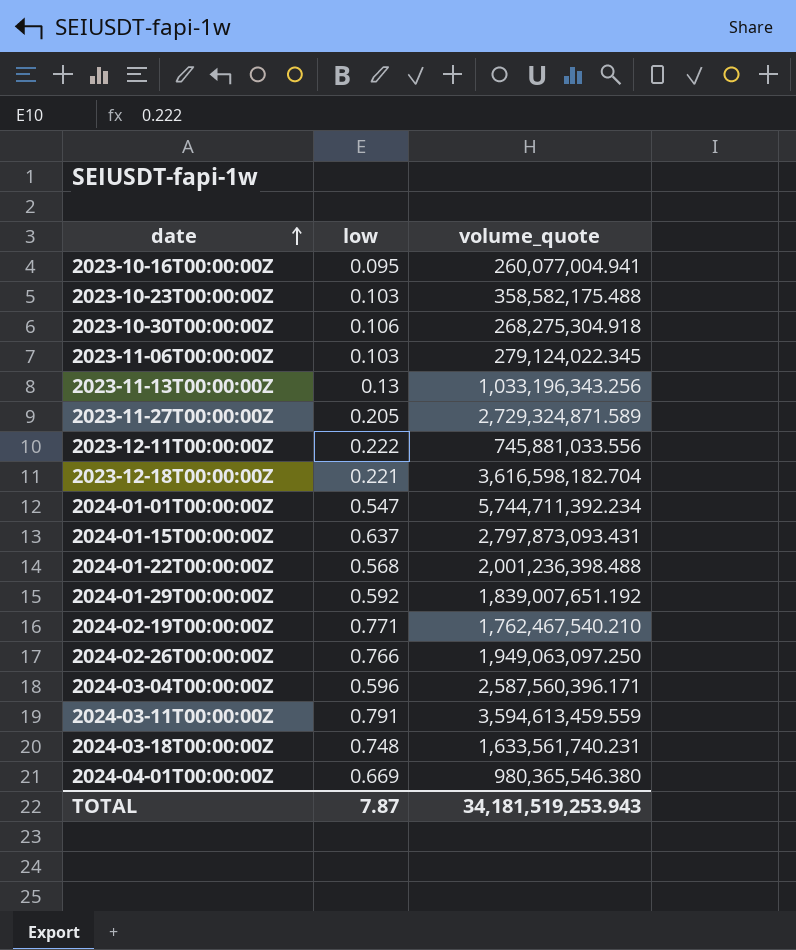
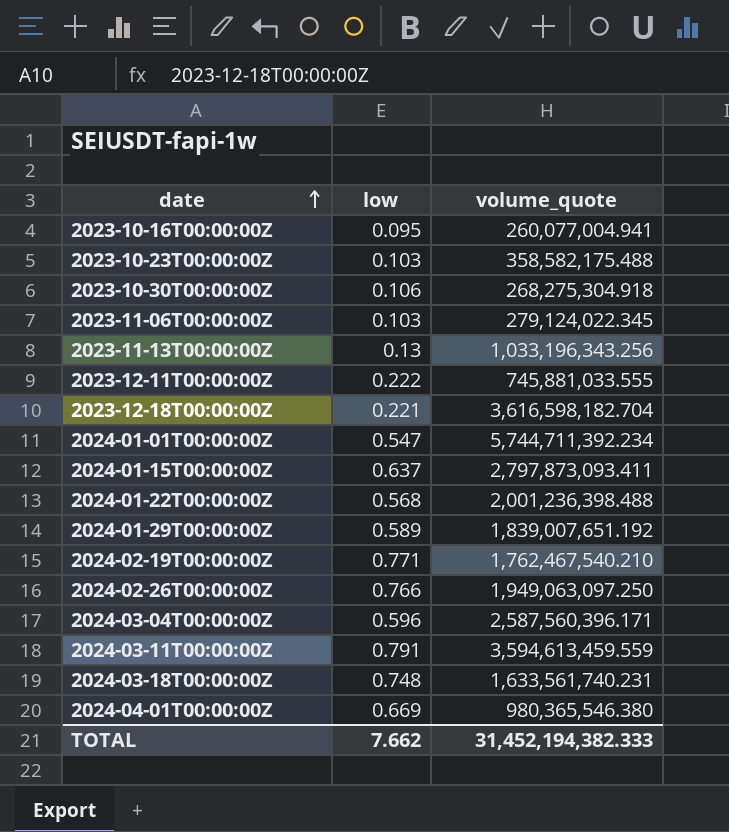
row 2023-11-27T00:00:00Z: 0.205 | 2,729,324,871.589 -> none
2023-12-11T00:00:00Z | volume_quote: 745,881,033.556 -> 745,881,033.555
2024-01-15T00:00:00Z | volume_quote: 2,797,873,093.431 -> 2,797,873,093.411
2024-01-29T00:00:00Z | low: 0.592 -> 0.589
TOTAL | low: 7.87 -> 7.662
TOTAL | volume_quote: 34,181,519,253.943 -> 31,452,194,382.333

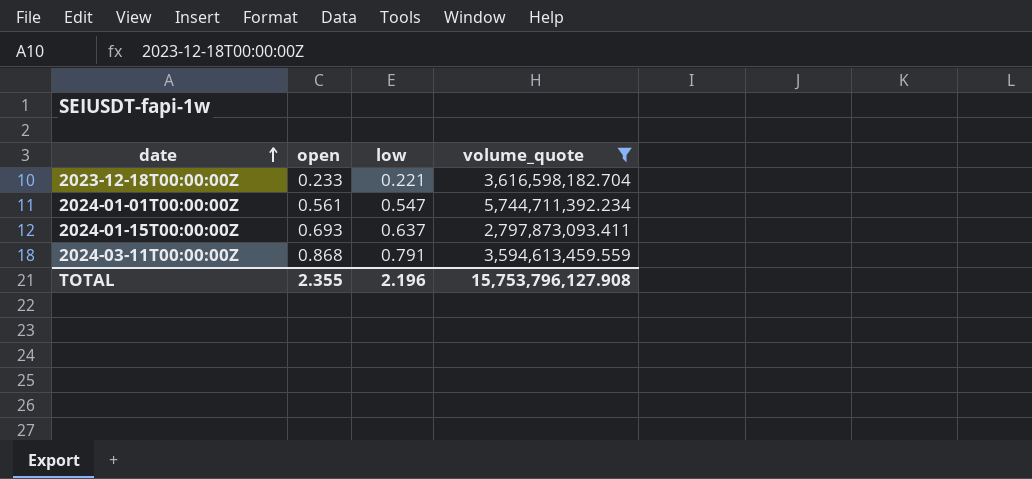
filter: none -> volume_quote >= 2,797,873,093.411
column open | position: none -> 2
TOTAL | low: 7.662 -> 2.196
TOTAL | volume_quote: 31,452,194,382.333 -> 15,753,796,127.908

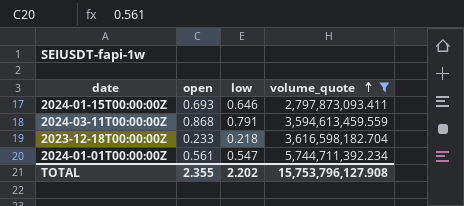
row order: date ascending -> volume_quote ascending
2024-01-15T00:00:00Z | low: 0.637 -> 0.646
2023-12-18T00:00:00Z | low: 0.221 -> 0.218
TOTAL | low: 2.196 -> 2.202

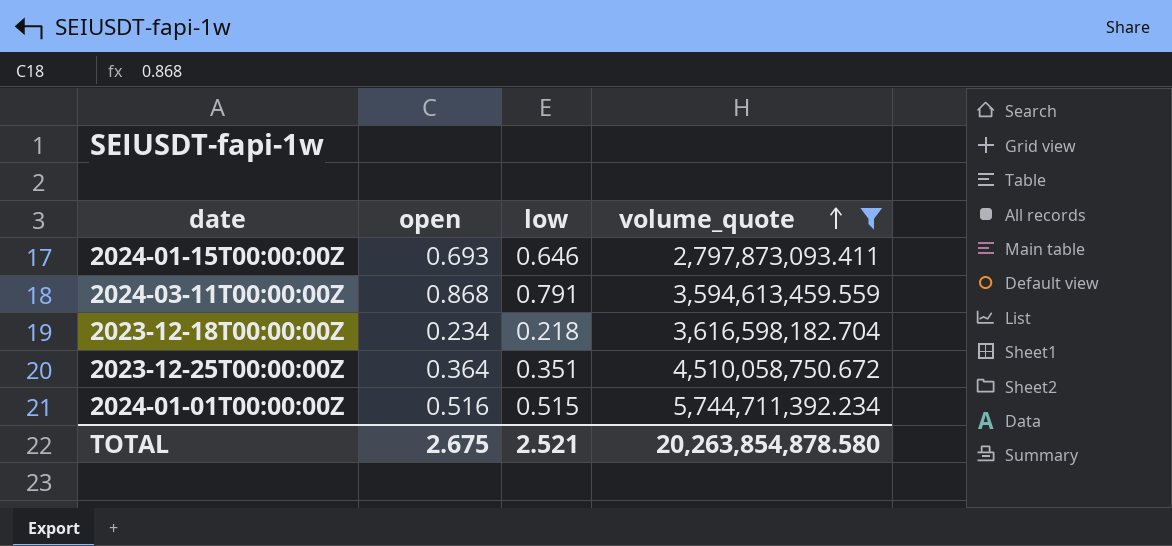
2023-12-18T00:00:00Z | open: 0.233 -> 0.234
row 2023-12-25T00:00:00Z: none -> 0.364 | 0.351 | 4,510,058,750.672
2024-01-01T00:00:00Z | open: 0.561 -> 0.516
2024-01-01T00:00:00Z | low: 0.547 -> 0.515
TOTAL | open: 2.355 -> 2.675
TOTAL | low: 2.202 -> 2.521
TOTAL | volume_quote: 15,753,796,127.908 -> 20,263,854,878.580

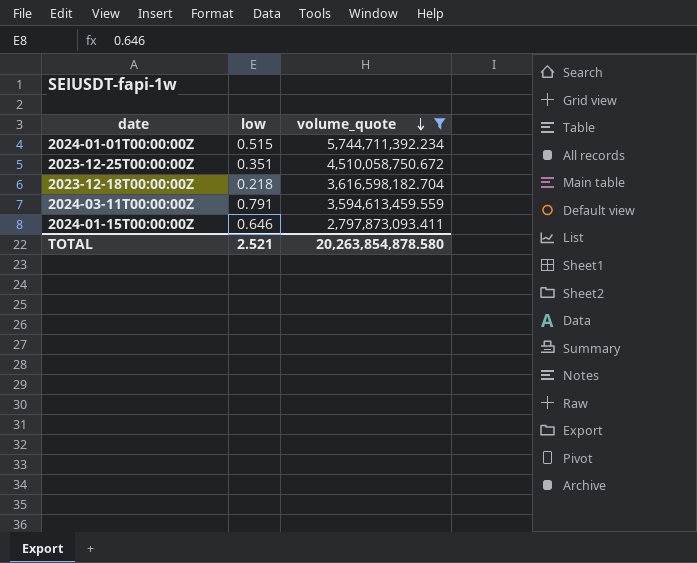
row order: volume_quote ascending -> volume_quote descending
column open | position: 2 -> none

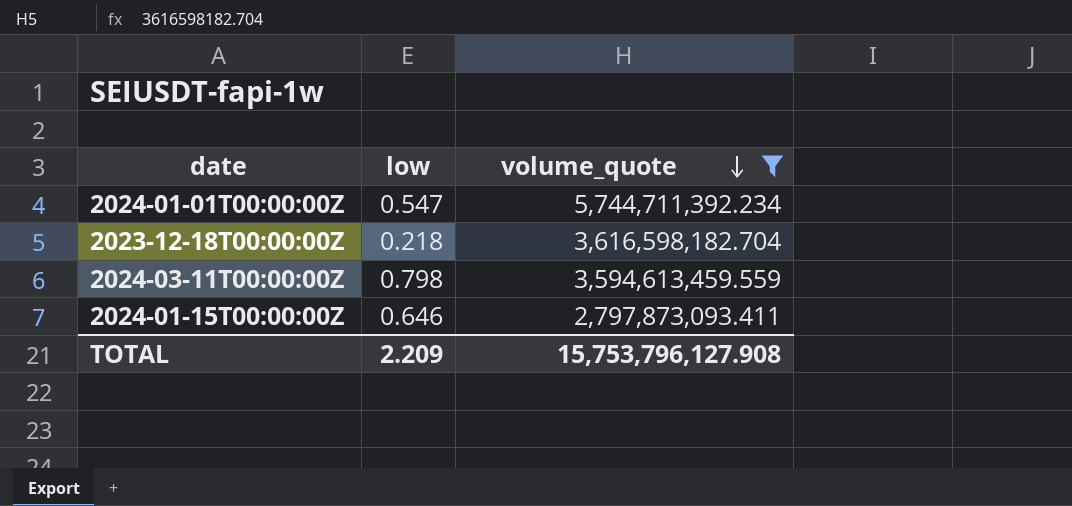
row 2023-12-25T00:00:00Z: 0.351 | 4,510,058,750.672 -> none
2024-01-01T00:00:00Z | low: 0.515 -> 0.547
2024-03-11T00:00:00Z | low: 0.791 -> 0.798
TOTAL | low: 2.521 -> 2.209
TOTAL | volume_quote: 20,263,854,878.580 -> 15,753,796,127.908

